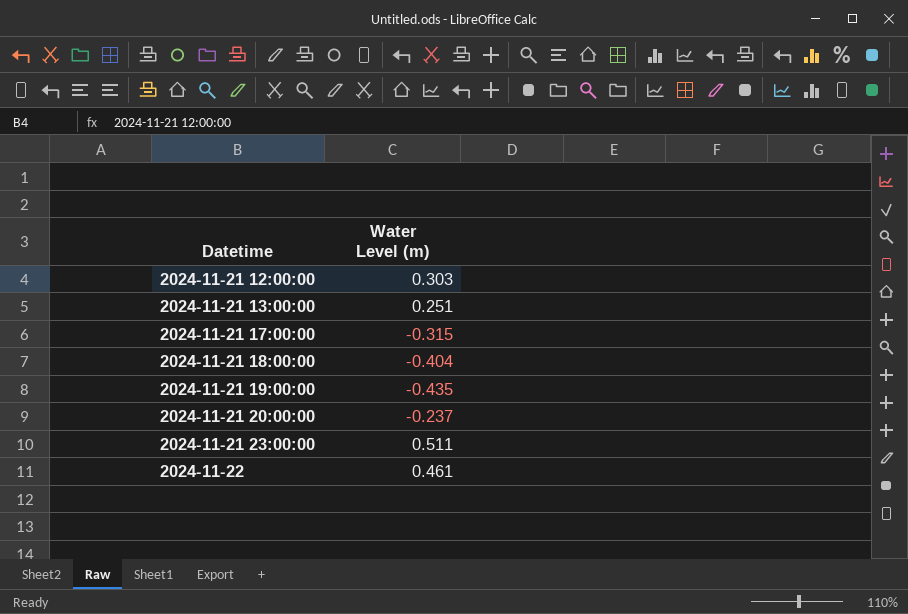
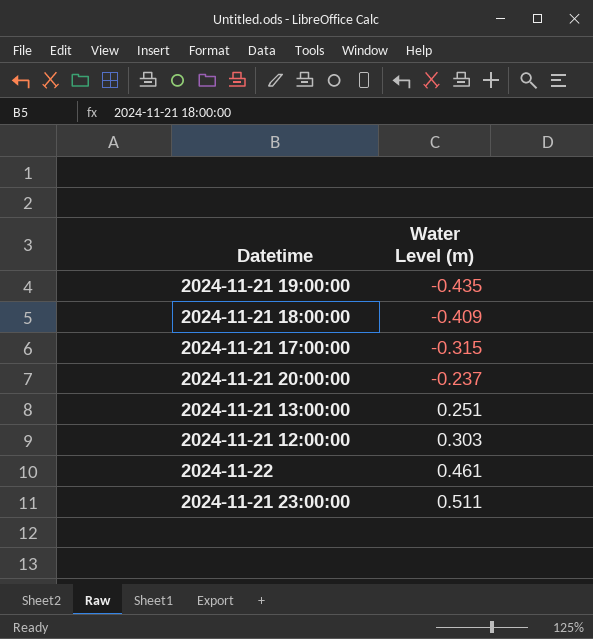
row order: Datetime ascending -> Water Level (m) ascending
2024-11-21 18:00:00 | Water Level (m): -0.404 -> -0.409

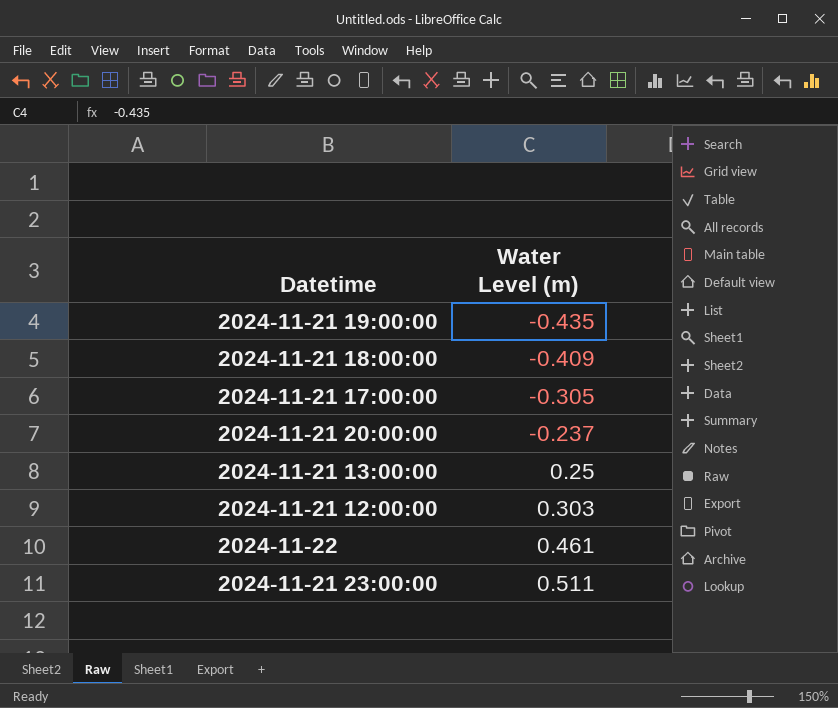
2024-11-21 17:00:00 | Water Level (m): -0.315 -> -0.305
2024-11-21 13:00:00 | Water Level (m): 0.251 -> 0.25

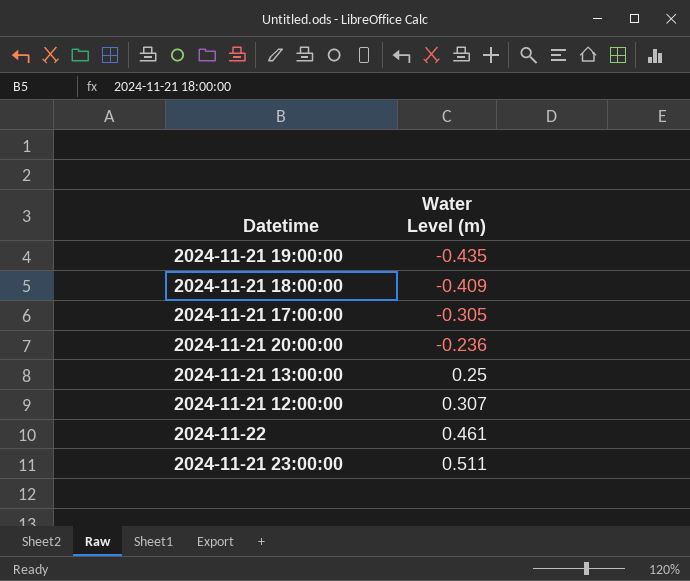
2024-11-21 20:00:00 | Water Level (m): -0.237 -> -0.236
2024-11-21 12:00:00 | Water Level (m): 0.303 -> 0.307

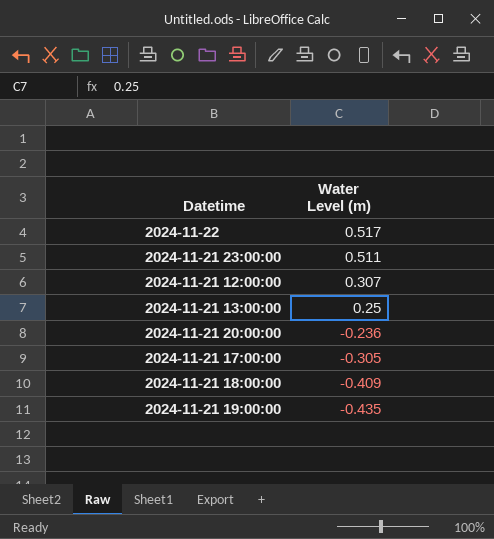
row order: Water Level (m) ascending -> Water Level (m) descending
2024-11-22 | Water Level (m): 0.461 -> 0.517

